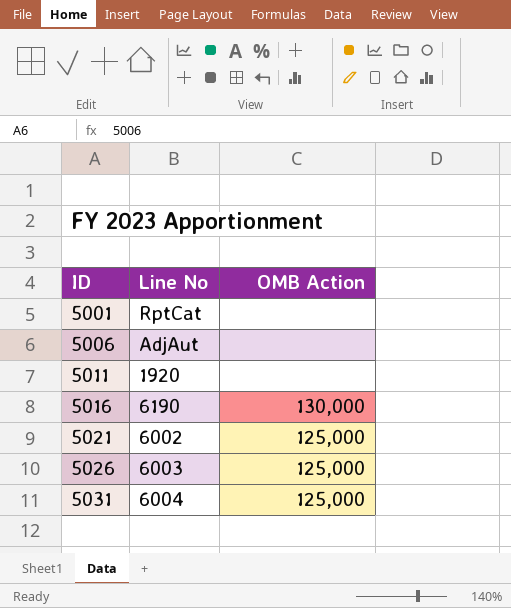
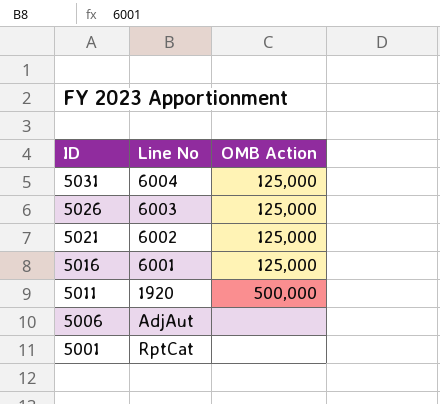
row order: ID ascending -> ID descending
5016 | Line No: 6190 -> 6001
5016 | OMB Action: 130,000 -> 125,000
5011 | OMB Action: none -> 500,000

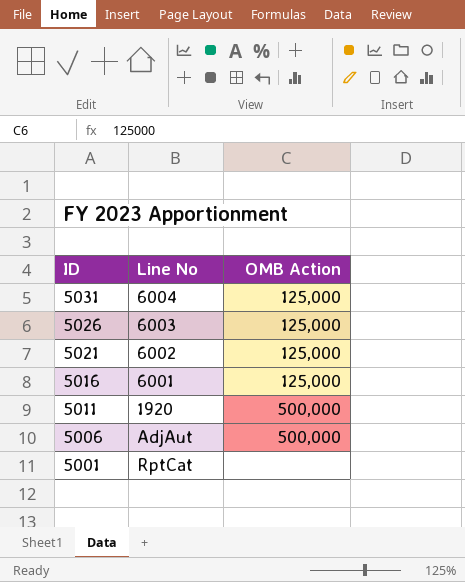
5006 | OMB Action: none -> 500,000

